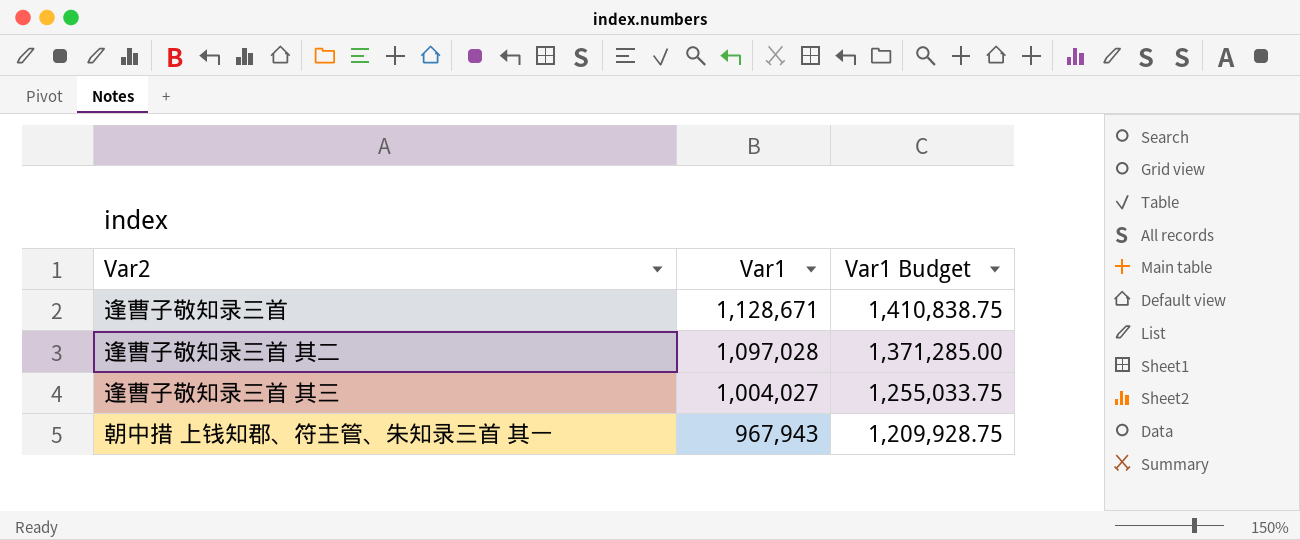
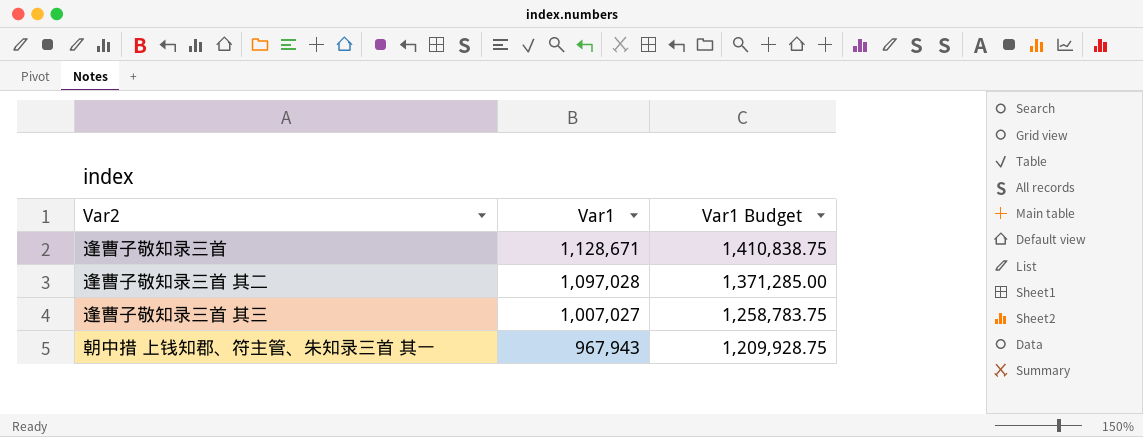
逢曹子敬知录三首 其三 | Var1: 1,004,027 -> 1,007,027
逢曹子敬知录三首 其三 | Var1 Budget: 1,255,033.75 -> 1,258,783.75

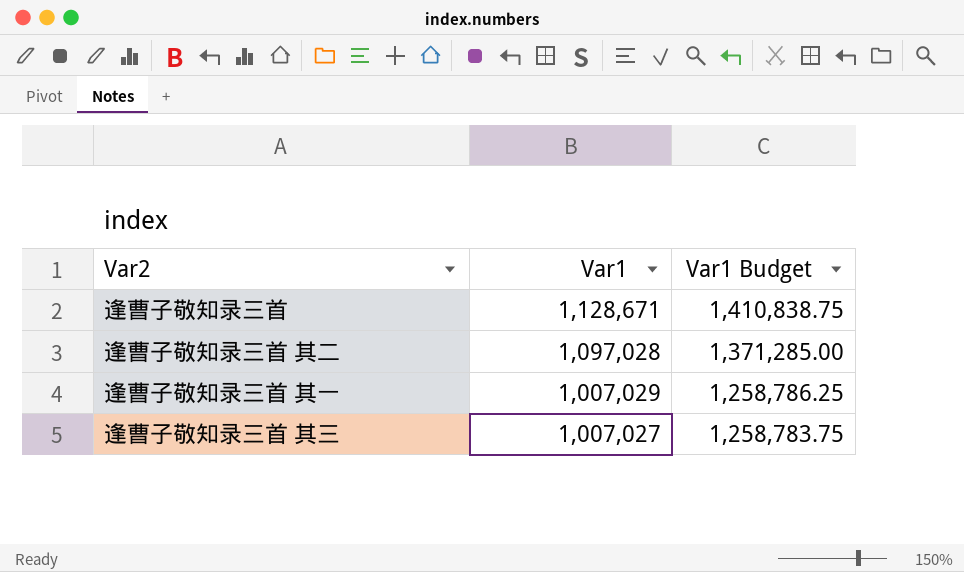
row 朝中措 上钱知郡、符主管、朱知录三首 其一: 967,943 | 1,209,928.75 -> none
row 逢曹子敬知录三首 其一: none -> 1,007,029 | 1,258,786.25

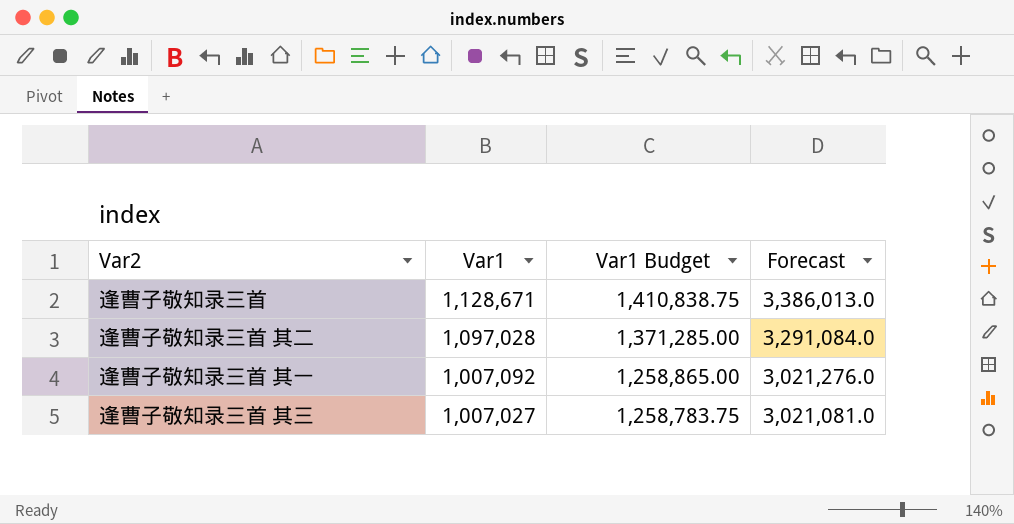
column Forecast | formula: none -> [Var1] * 3
逢曹子敬知录三首 其一 | Var1: 1,007,029 -> 1,007,092
逢曹子敬知录三首 其一 | Var1 Budget: 1,258,786.25 -> 1,258,865.00

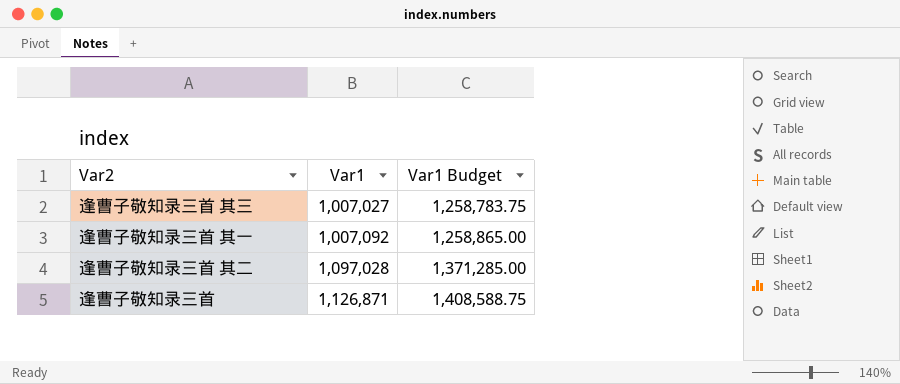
row order: Var1 descending -> Var1 ascending
column Forecast | formula: [Var1] * 3 -> none
逢曹子敬知录三首 | Var1: 1,128,671 -> 1,126,871
逢曹子敬知录三首 | Var1 Budget: 1,410,838.75 -> 1,408,588.75

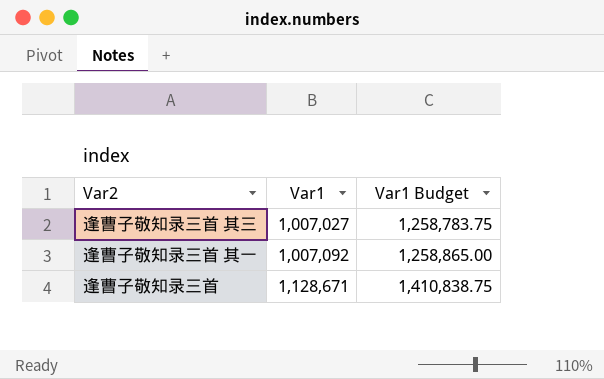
row 逢曹子敬知录三首 其二: 1,097,028 | 1,371,285.00 -> none
逢曹子敬知录三首 | Var1: 1,126,871 -> 1,128,671
逢曹子敬知录三首 | Var1 Budget: 1,408,588.75 -> 1,410,838.75

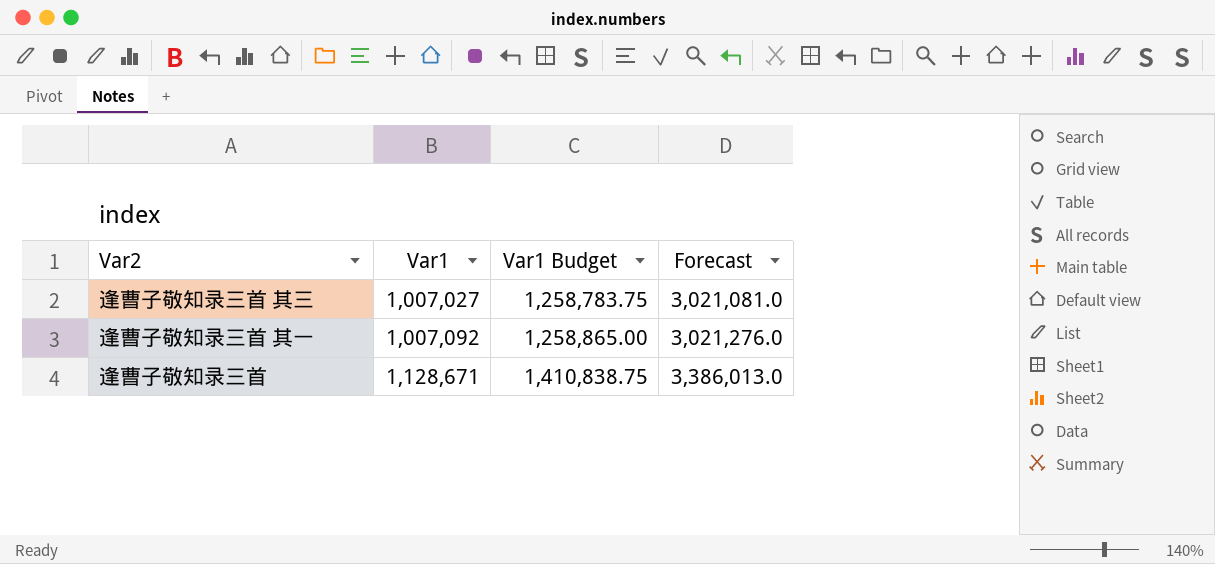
column Forecast | formula: none -> [Var1] * 3

